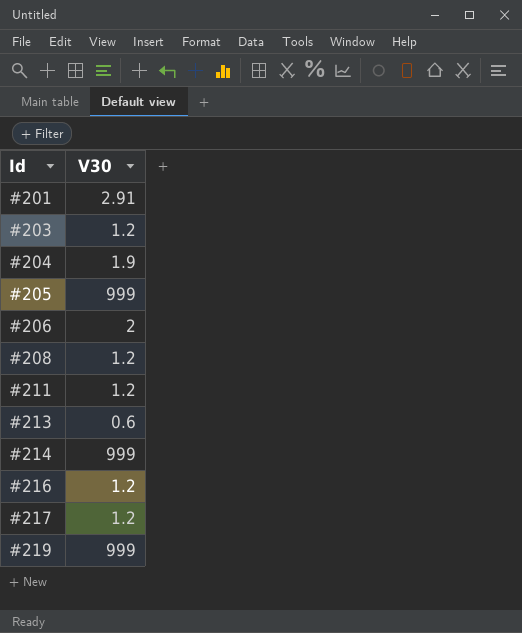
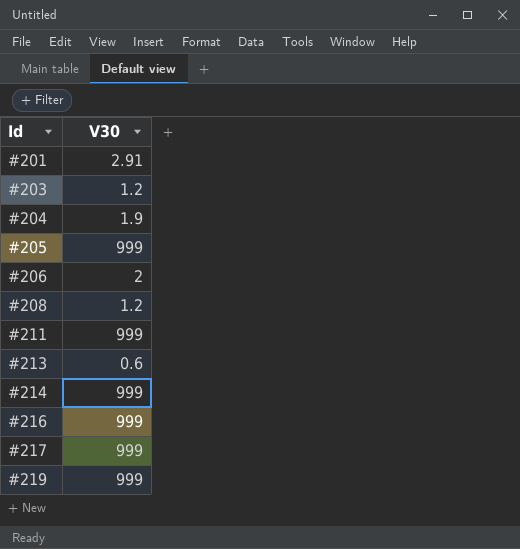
#211 | V30: 1.2 -> 999
#216 | V30: 1.2 -> 999
#217 | V30: 1.2 -> 999

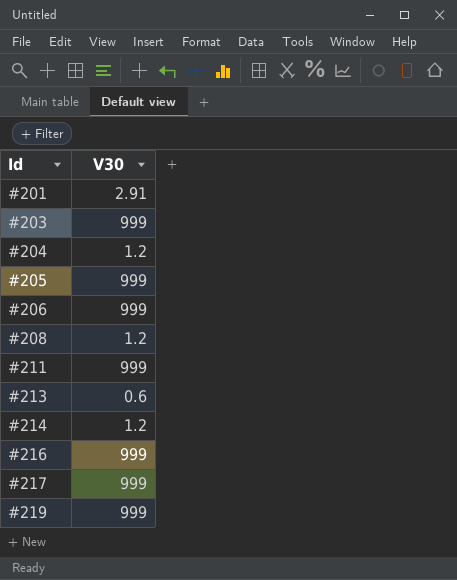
#203 | V30: 1.2 -> 999
#204 | V30: 1.9 -> 1.2
#206 | V30: 2 -> 999
#214 | V30: 999 -> 1.2

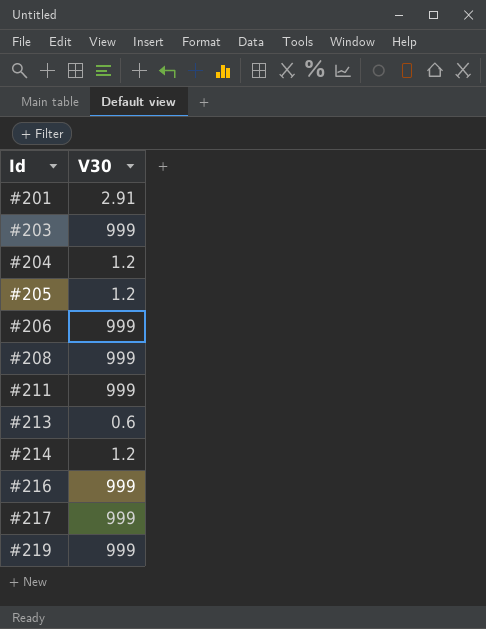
#205 | V30: 999 -> 1.2
#208 | V30: 1.2 -> 999

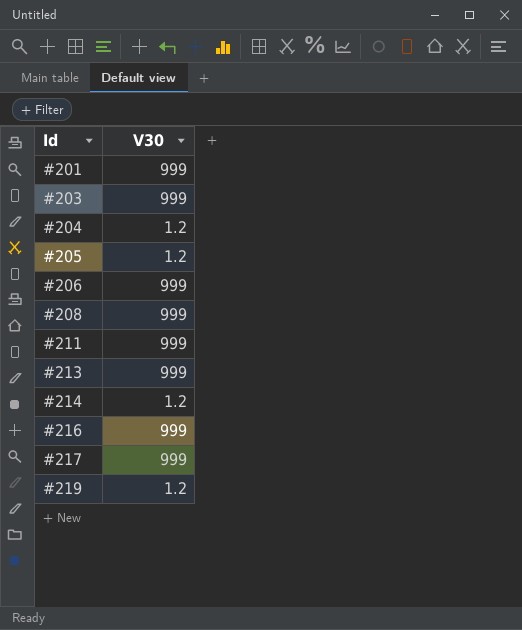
#201 | V30: 2.91 -> 999
#213 | V30: 0.6 -> 999
#219 | V30: 999 -> 1.2

